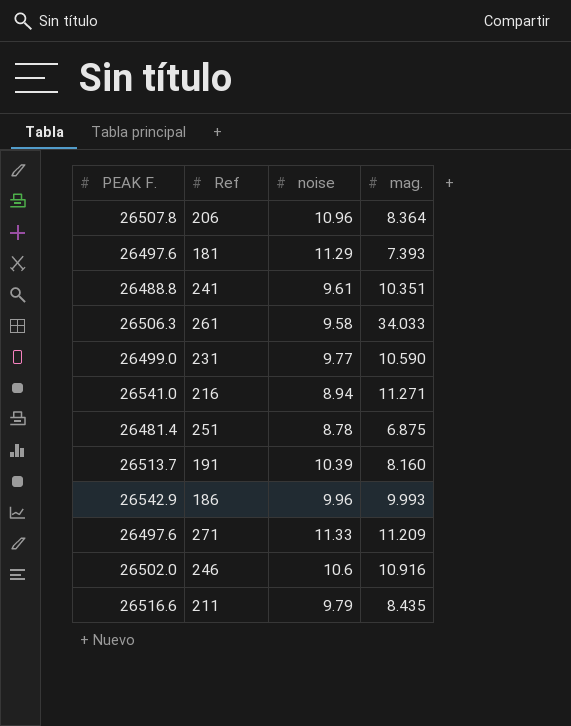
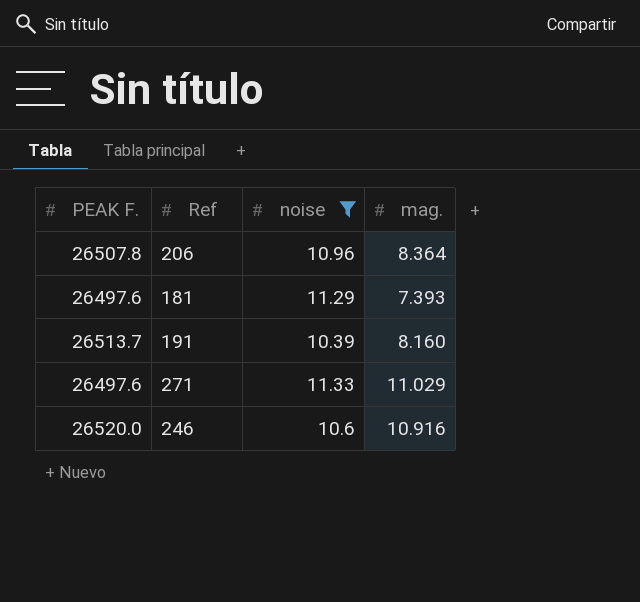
filter: none -> noise >= 10.39
271 | mag.: 11.209 -> 11.029
246 | PEAK F.: 26502.0 -> 26520.0

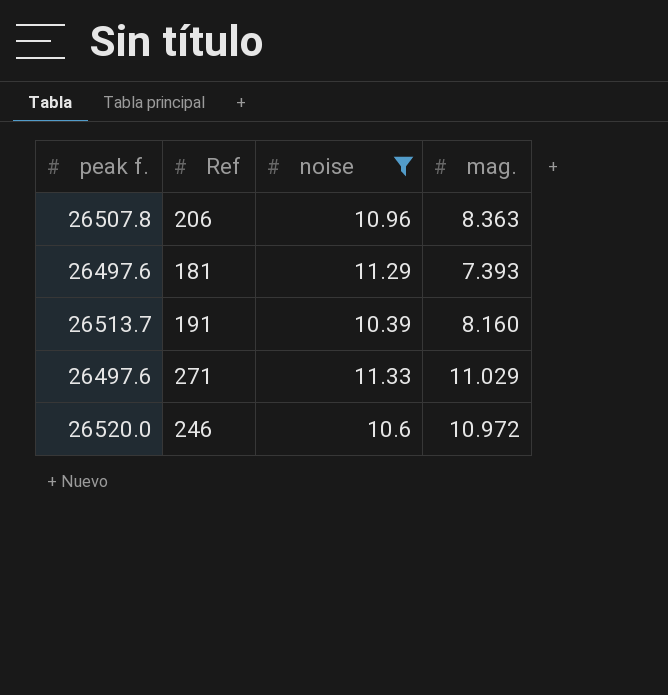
column name: PEAK F. -> peak f.
206 | mag.: 8.364 -> 8.363
246 | mag.: 10.916 -> 10.972

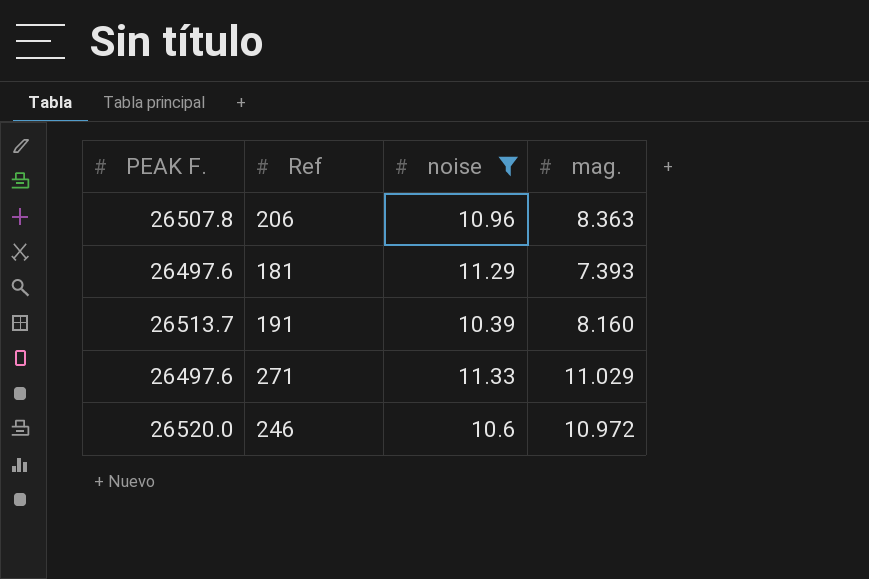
column name: peak f. -> PEAK F.

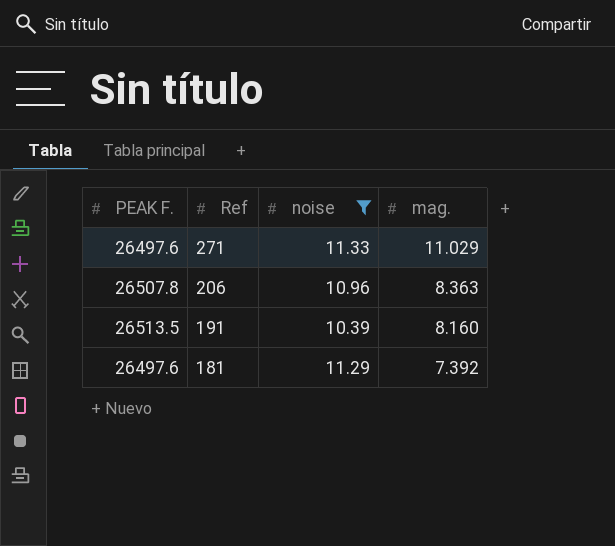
row order: none -> Ref descending
row 246: 26520.0 | 10.6 | 10.972 -> none
191 | PEAK F.: 26513.7 -> 26513.5
181 | mag.: 7.393 -> 7.392

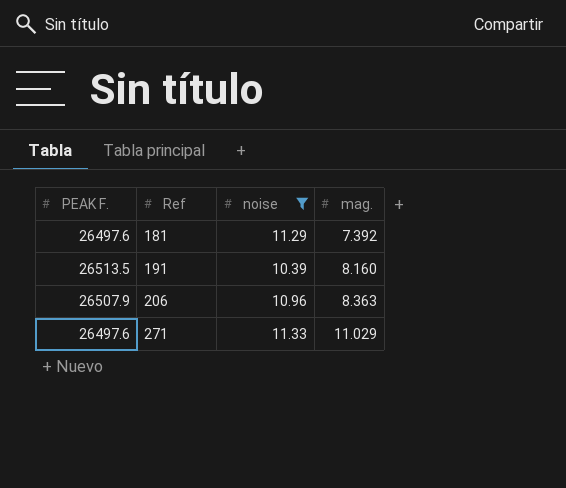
row order: Ref descending -> Ref ascending
206 | PEAK F.: 26507.8 -> 26507.9

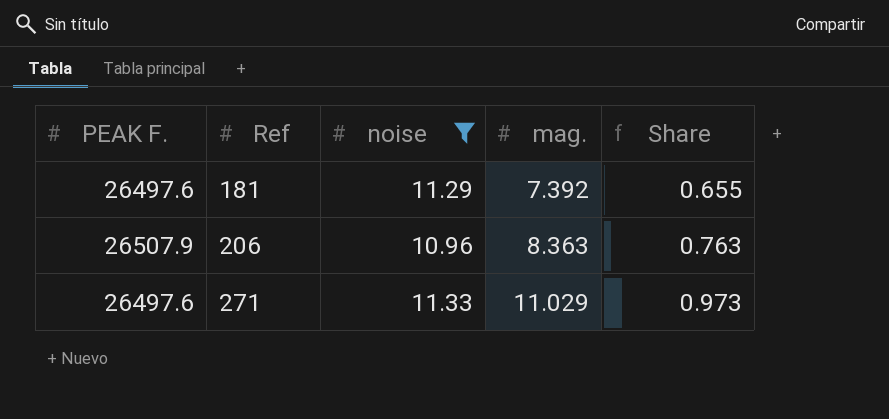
column Share | formula: none -> [mag.] / [noise]
row 191: 26513.5 | 10.39 | 8.160 -> none

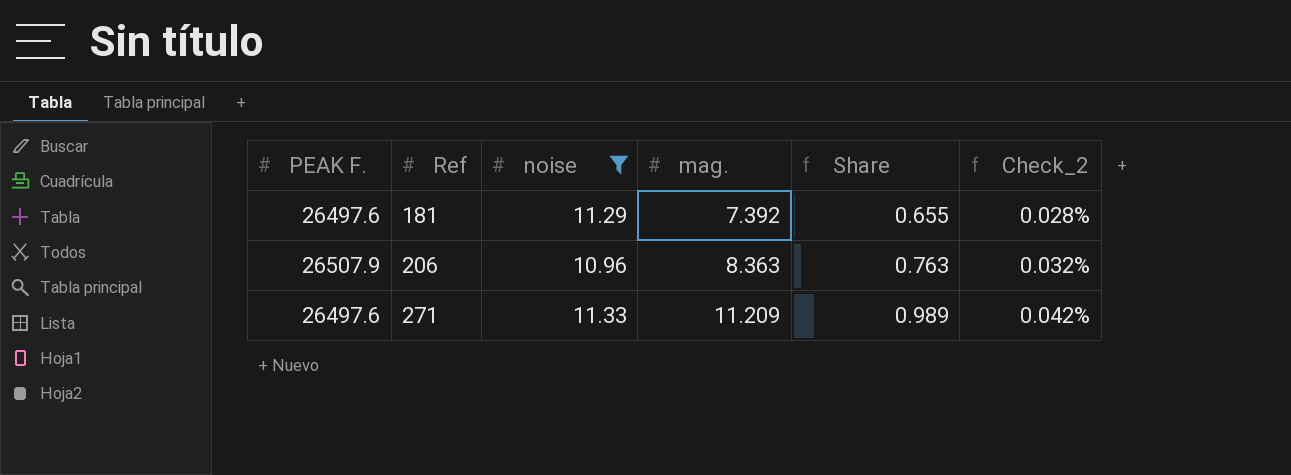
column Check_2 | formula: none -> [mag.] / [PEAK F.]
271 | mag.: 11.029 -> 11.209
271 | Share: 0.973 -> 0.989

